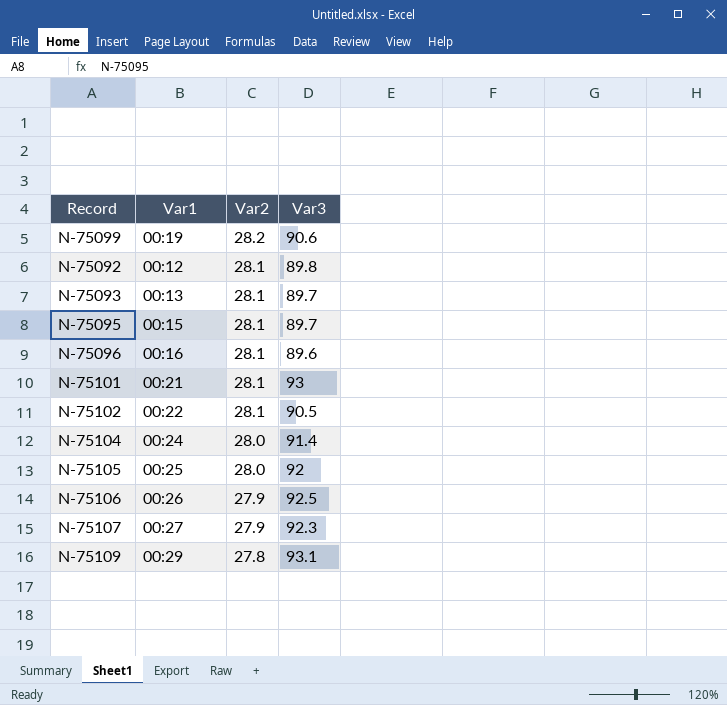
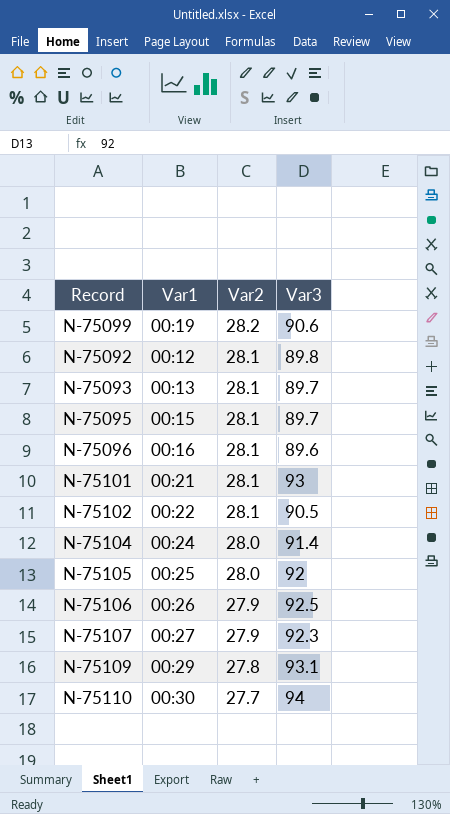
row N-75110: none -> 00:30 | 27.7 | 94

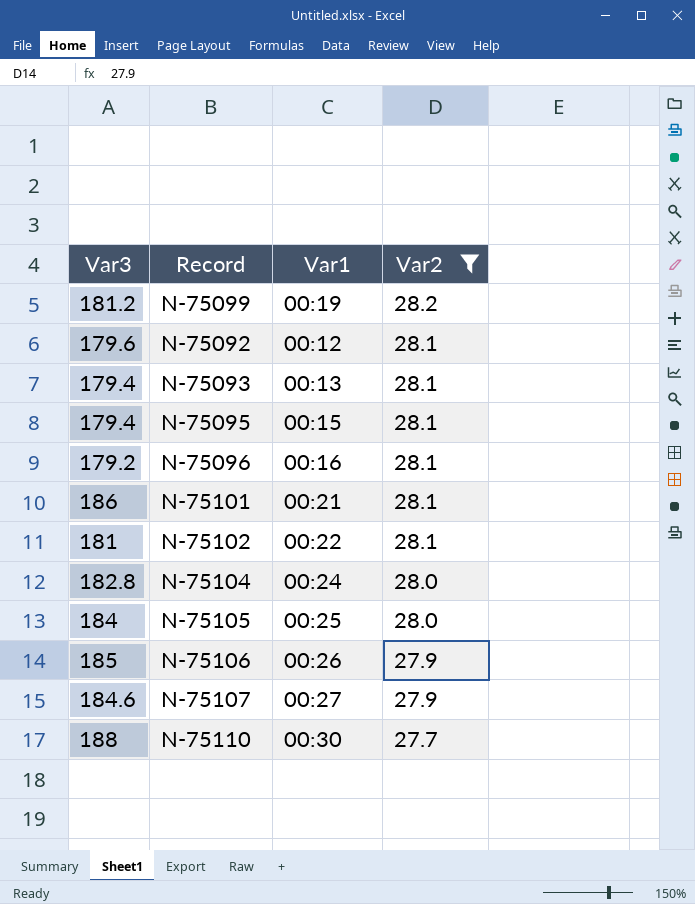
filter: none -> Var2 != 27.8
column Var3 | position: 4 -> 1
N-75099 | Var3: 90.6 -> 181.2
N-75092 | Var3: 89.8 -> 179.6
N-75093 | Var3: 89.7 -> 179.4
N-75095 | Var3: 89.7 -> 179.4
N-75096 | Var3: 89.6 -> 179.2
N-75101 | Var3: 93 -> 186
N-75102 | Var3: 90.5 -> 181
N-75104 | Var3: 91.4 -> 182.8
N-75105 | Var3: 92 -> 184
N-75106 | Var3: 92.5 -> 185
N-75107 | Var3: 92.3 -> 184.6
N-75110 | Var3: 94 -> 188

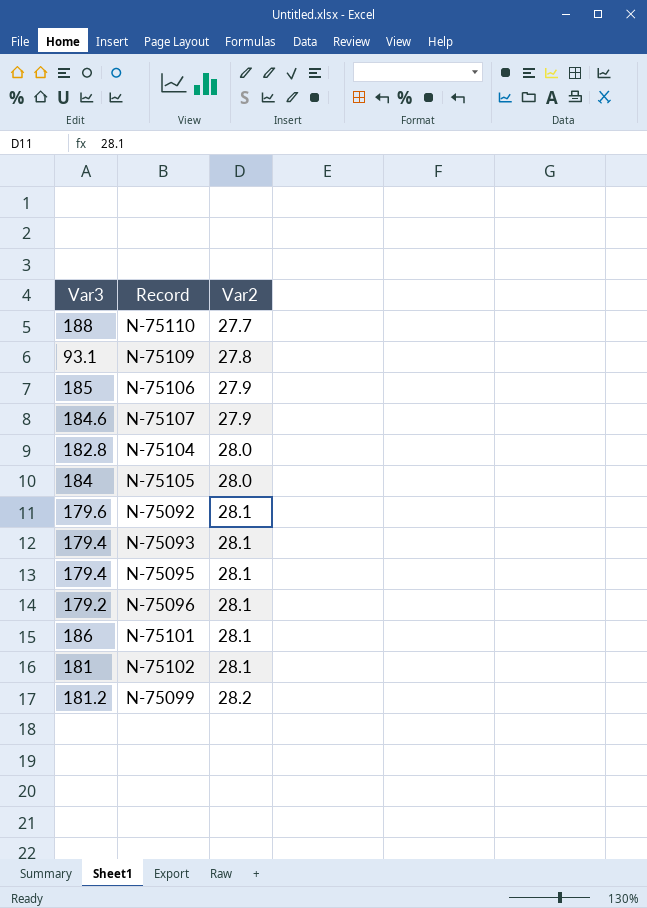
filter: Var2 != 27.8 -> none
row order: Var2 descending -> Var2 ascending
column Var1 | position: 3 -> none

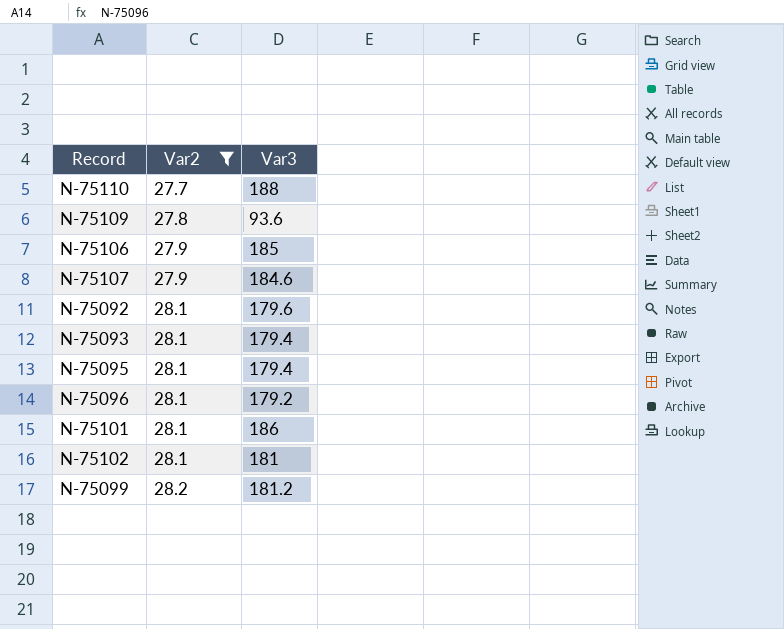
filter: none -> Var2 != 28.0
column Var3 | position: 1 -> 3
N-75109 | Var3: 93.1 -> 93.6

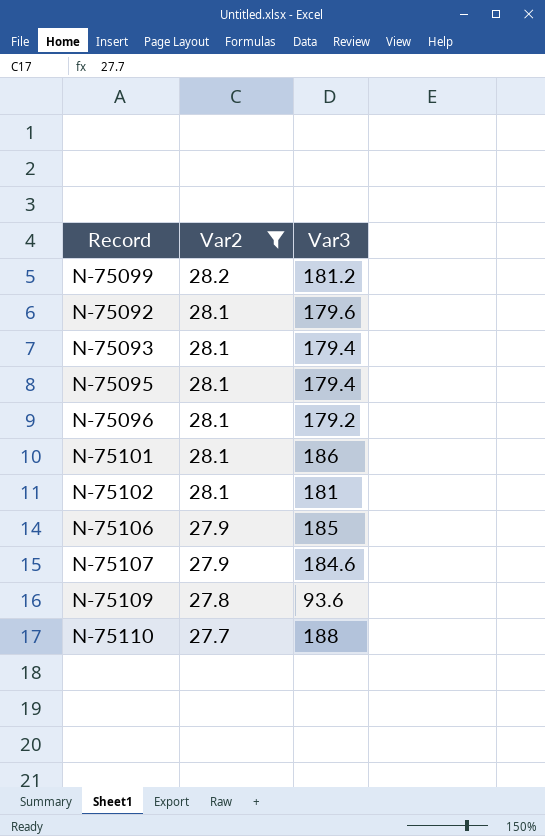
row order: Var2 ascending -> Var2 descending

